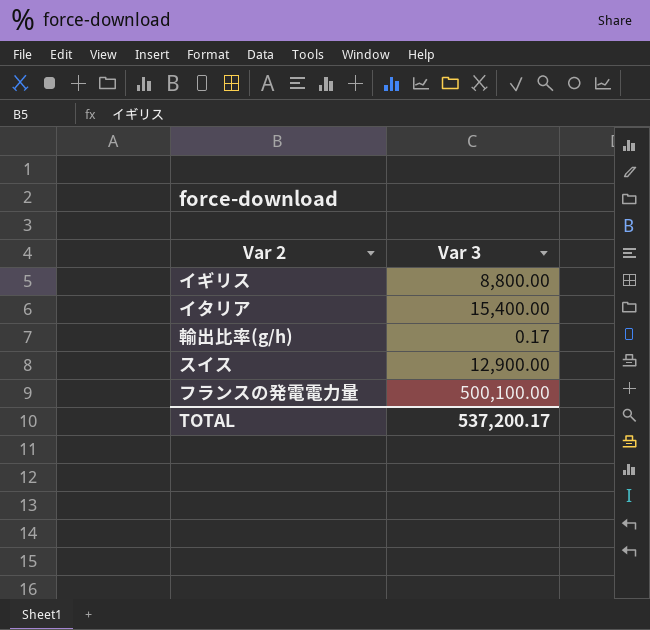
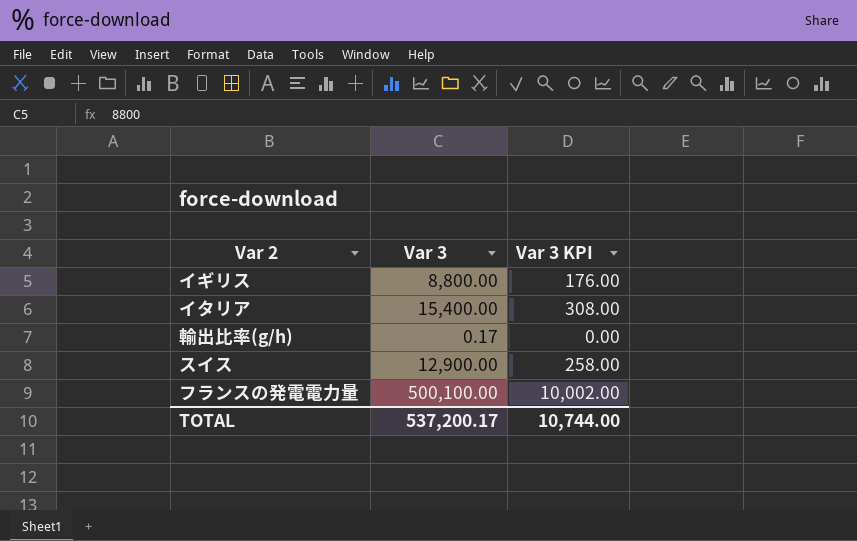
column Var 3 KPI | formula: none -> [Var 3] * 0.02

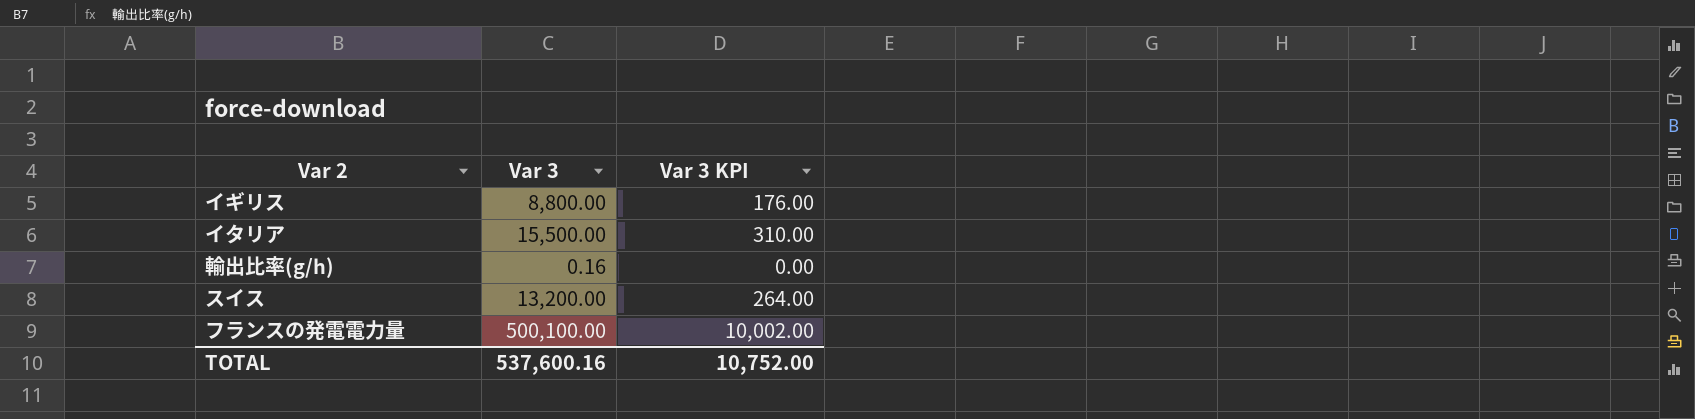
イタリア | Var 3: 15,400.00 -> 15,500.00
イタリア | Var 3 KPI: 308.00 -> 310.00
輸出比率(g/h) | Var 3: 0.17 -> 0.16
スイス | Var 3: 12,900.00 -> 13,200.00
スイス | Var 3 KPI: 258.00 -> 264.00
TOTAL | Var 3: 537,200.17 -> 537,600.16
TOTAL | Var 3 KPI: 10,744.00 -> 10,752.00

